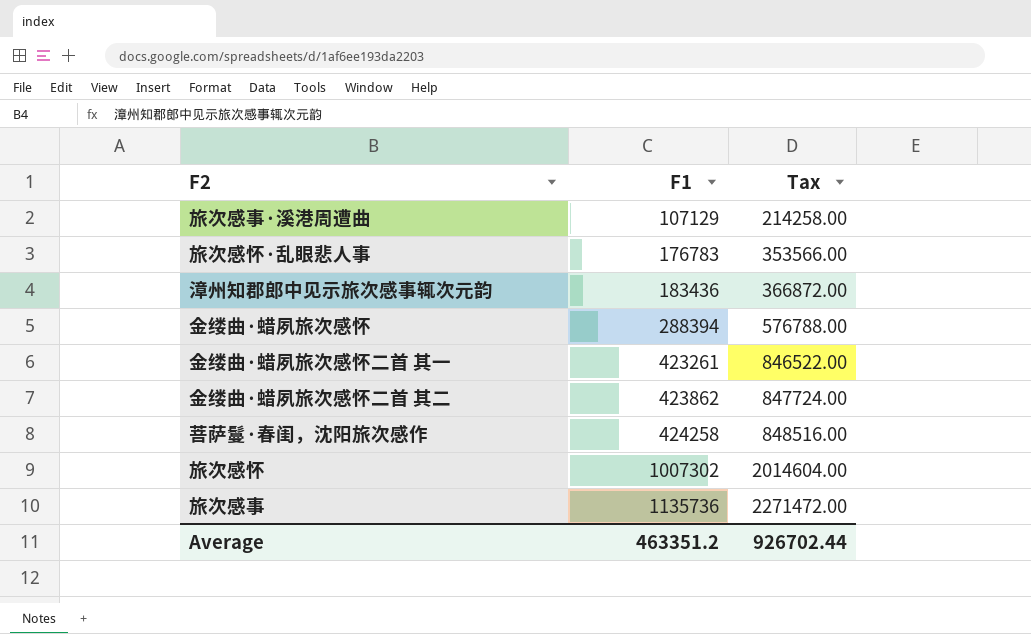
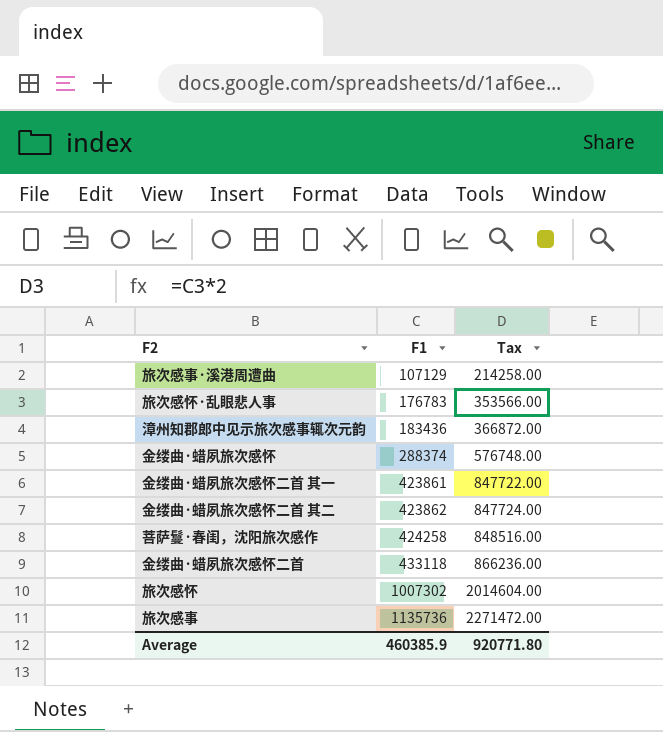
金缕曲·蜡夙旅次感怀 | F1: 288394 -> 288374
金缕曲·蜡夙旅次感怀 | Tax: 576788.00 -> 576748.00
金缕曲·蜡夙旅次感怀二首 其一 | F1: 423261 -> 423861
金缕曲·蜡夙旅次感怀二首 其一 | Tax: 846522.00 -> 847722.00
row 金缕曲·蜡夙旅次感怀二首: none -> 433118 | 866236.00
Average | F1: 463351.2 -> 460385.9
Average | Tax: 926702.44 -> 920771.80

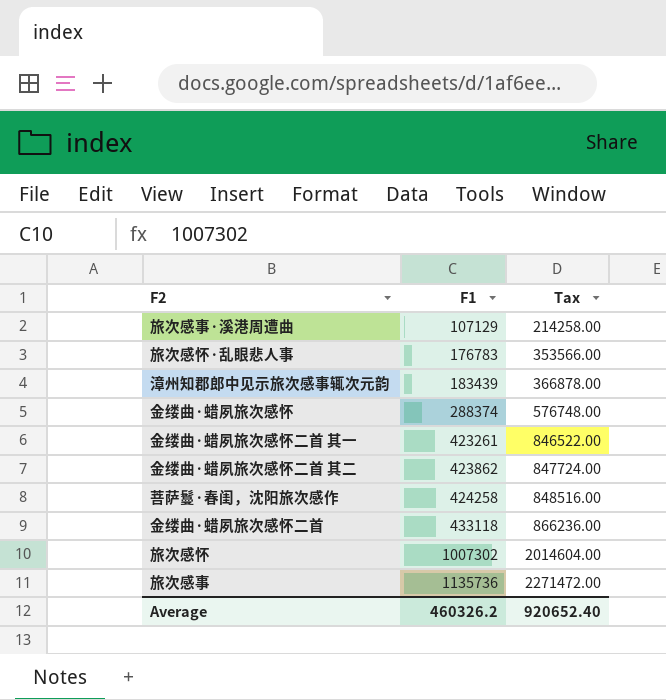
漳州知郡郎中见示旅次感事辄次元韵 | F1: 183436 -> 183439
漳州知郡郎中见示旅次感事辄次元韵 | Tax: 366872.00 -> 366878.00
金缕曲·蜡夙旅次感怀二首 其一 | F1: 423861 -> 423261
金缕曲·蜡夙旅次感怀二首 其一 | Tax: 847722.00 -> 846522.00
Average | F1: 460385.9 -> 460326.2
Average | Tax: 920771.80 -> 920652.40

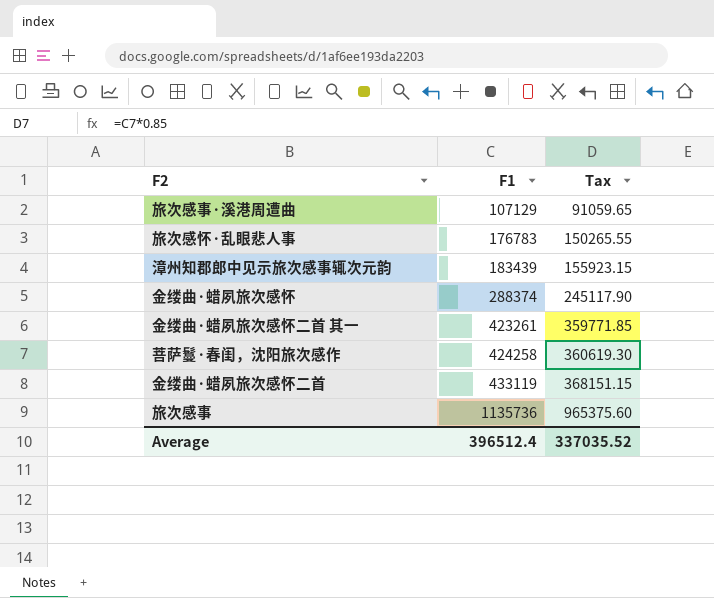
column Tax | formula: [F1] * 2 -> [F1] * 0.85
row 金缕曲·蜡夙旅次感怀二首 其二: 423862 | 847724.00 -> none
row 旅次感怀: 1007302 | 2014604.00 -> none
金缕曲·蜡夙旅次感怀二首 | F1: 433118 -> 433119
Average | F1: 460326.2 -> 396512.4
Average | Tax: 920652.40 -> 337035.52

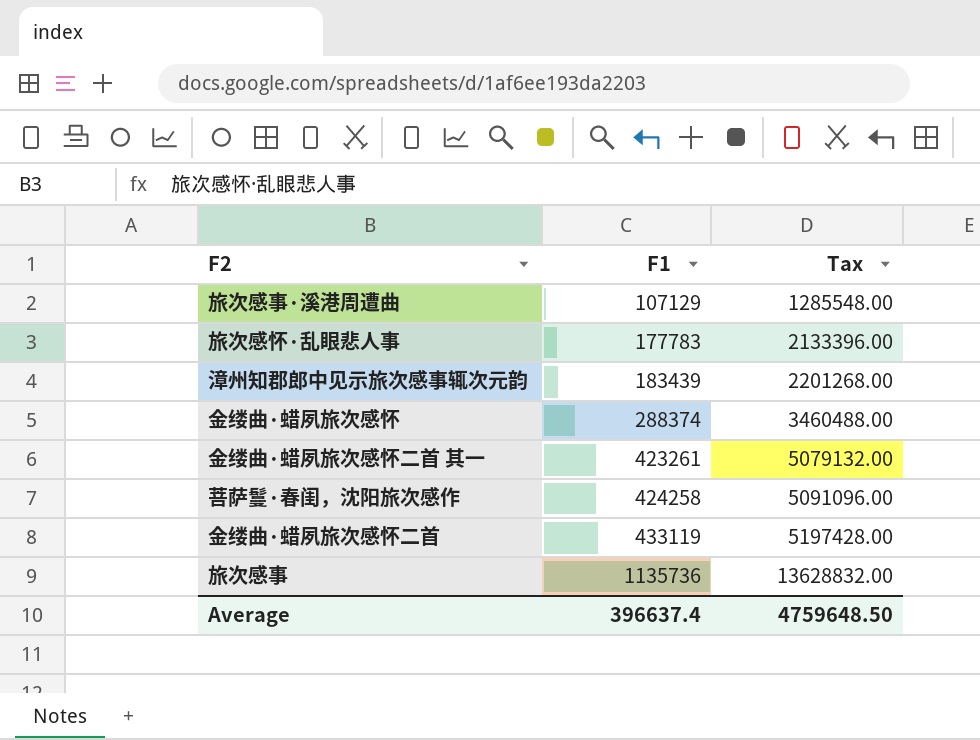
column Tax | formula: [F1] * 0.85 -> [F1] * 12
旅次感怀·乱眼悲人事 | F1: 176783 -> 177783
Average | F1: 396512.4 -> 396637.4
Average | Tax: 337035.52 -> 4759648.50

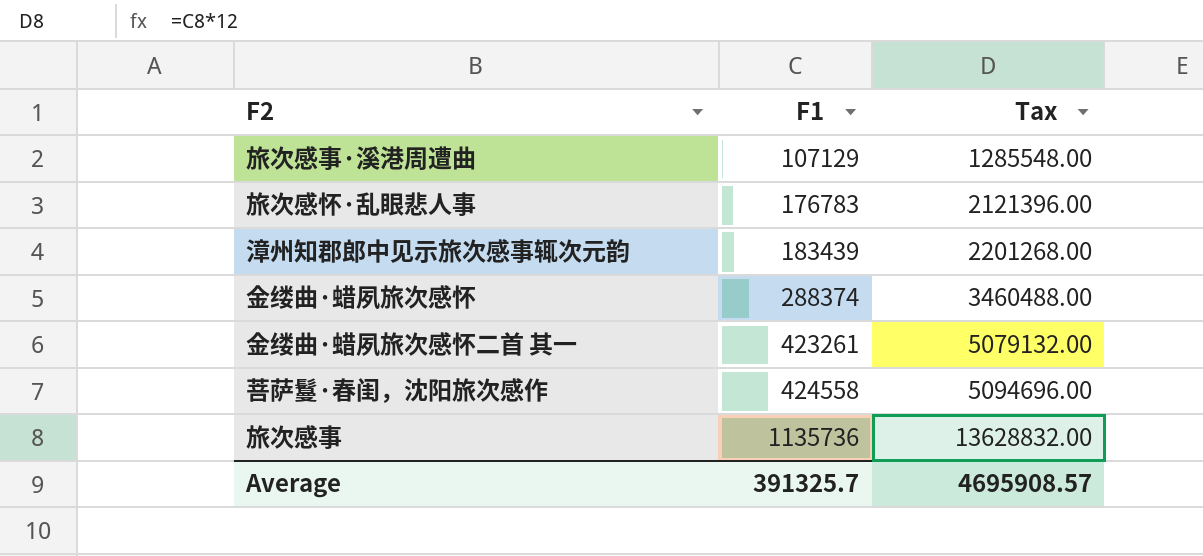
row 金缕曲·蜡夙旅次感怀二首: 433119 | 5197428.00 -> none
旅次感怀·乱眼悲人事 | F1: 177783 -> 176783
旅次感怀·乱眼悲人事 | Tax: 2133396.00 -> 2121396.00
菩萨鬘·春闺，沈阳旅次感作 | F1: 424258 -> 424558
菩萨鬘·春闺，沈阳旅次感作 | Tax: 5091096.00 -> 5094696.00
Average | F1: 396637.4 -> 391325.7
Average | Tax: 4759648.50 -> 4695908.57

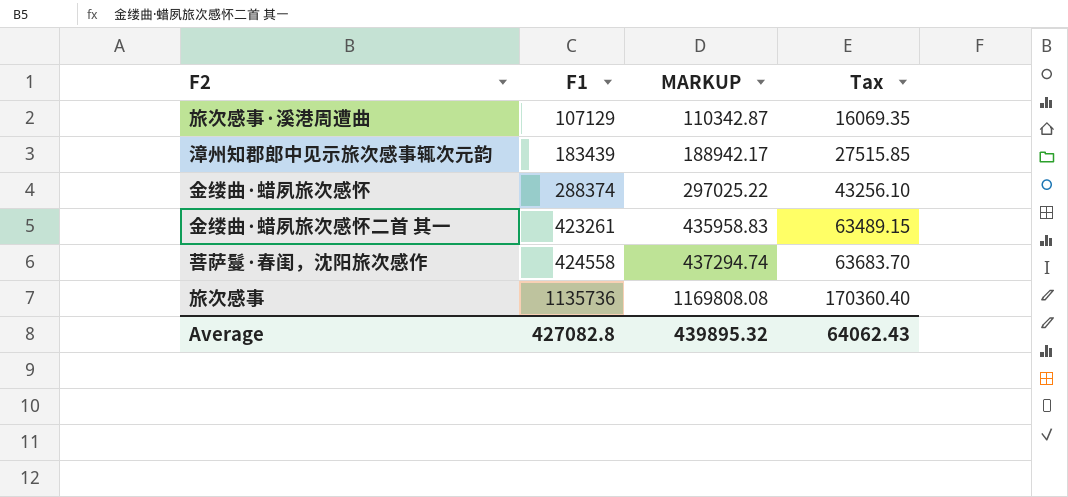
column MARKUP | formula: none -> [F1] * 1.03
column Tax | formula: [F1] * 12 -> [F1] * 0.15
row 旅次感怀·乱眼悲人事: 176783 | 2121396.00 -> none
Average | F1: 391325.7 -> 427082.8
Average | Tax: 4695908.57 -> 64062.43

